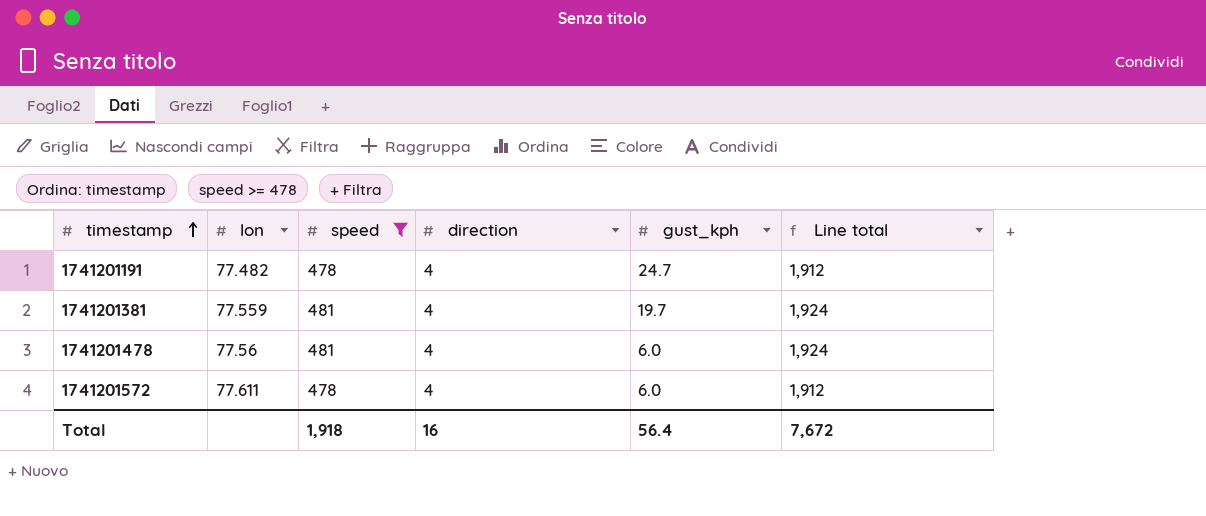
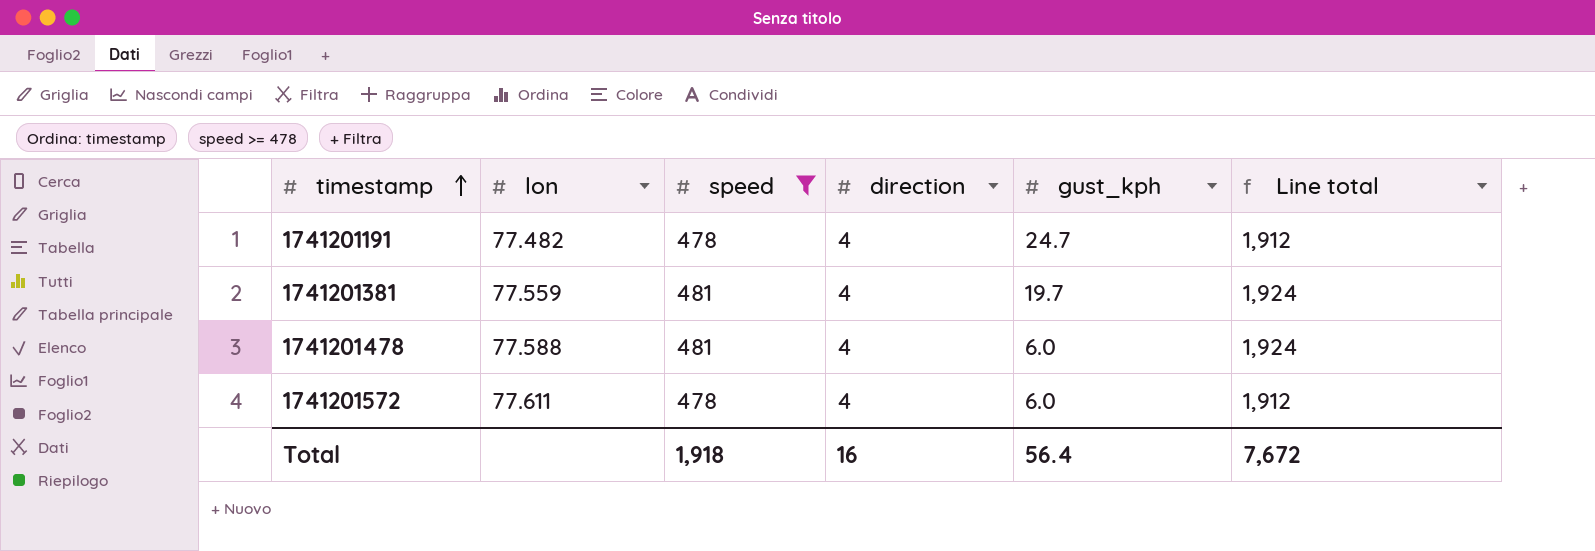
1741201478 | lon: 77.56 -> 77.588

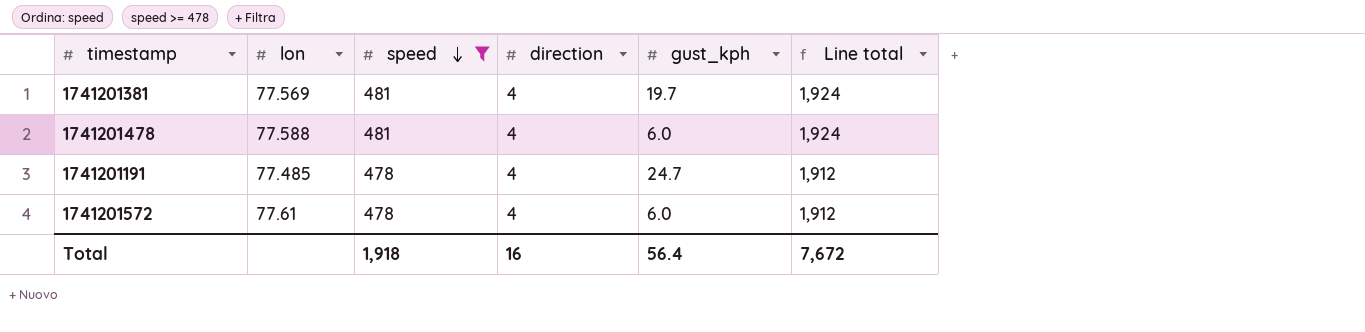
row order: timestamp ascending -> speed descending
1741201381 | lon: 77.559 -> 77.569
1741201191 | lon: 77.482 -> 77.485
1741201572 | lon: 77.611 -> 77.61

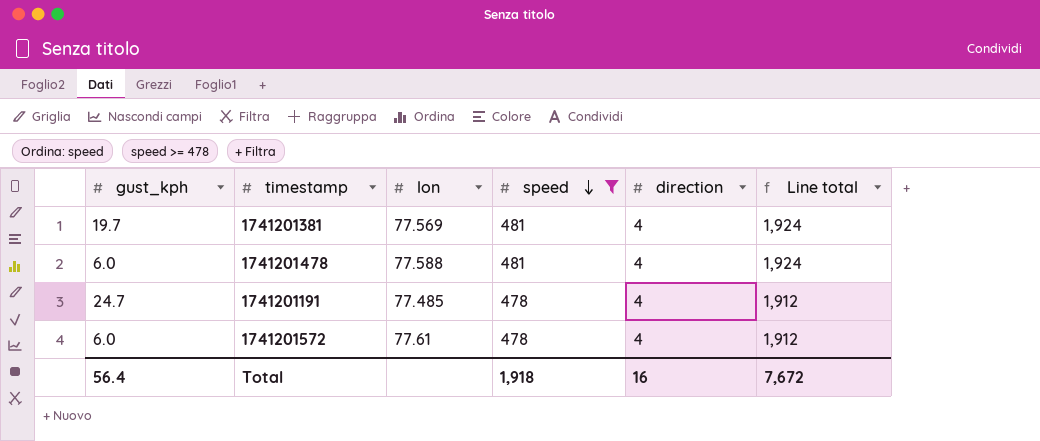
column gust_kph | position: 5 -> 1

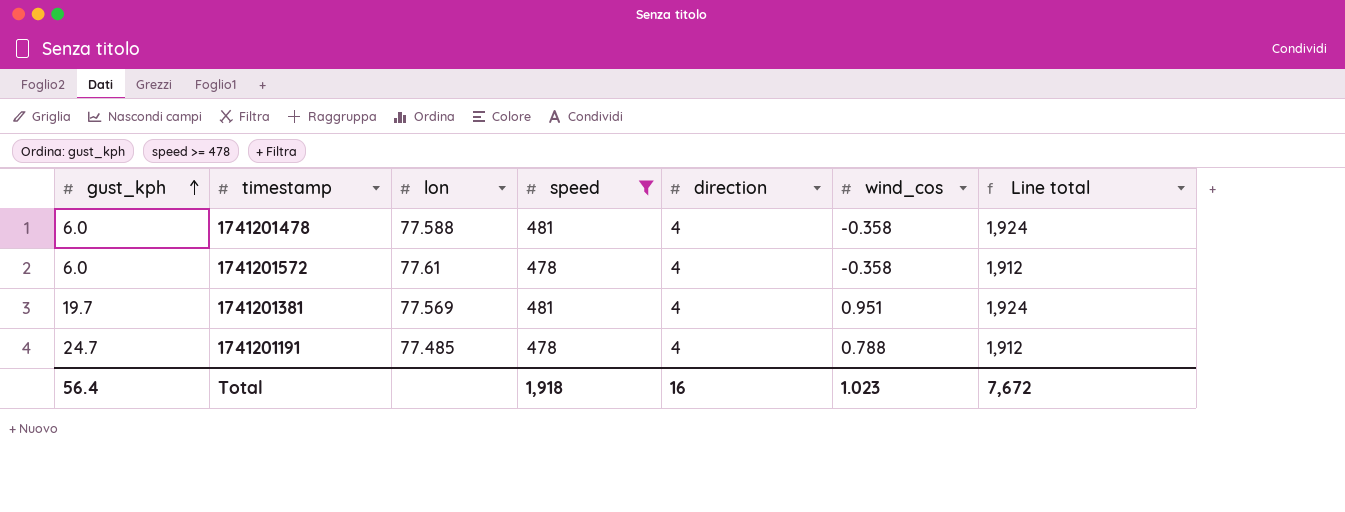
row order: speed descending -> gust_kph ascending
column wind_cos | position: none -> 6

